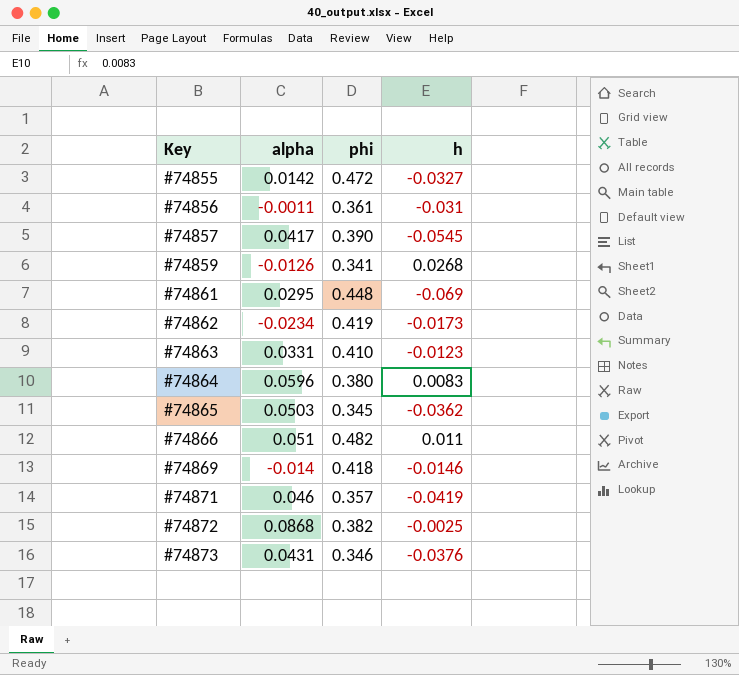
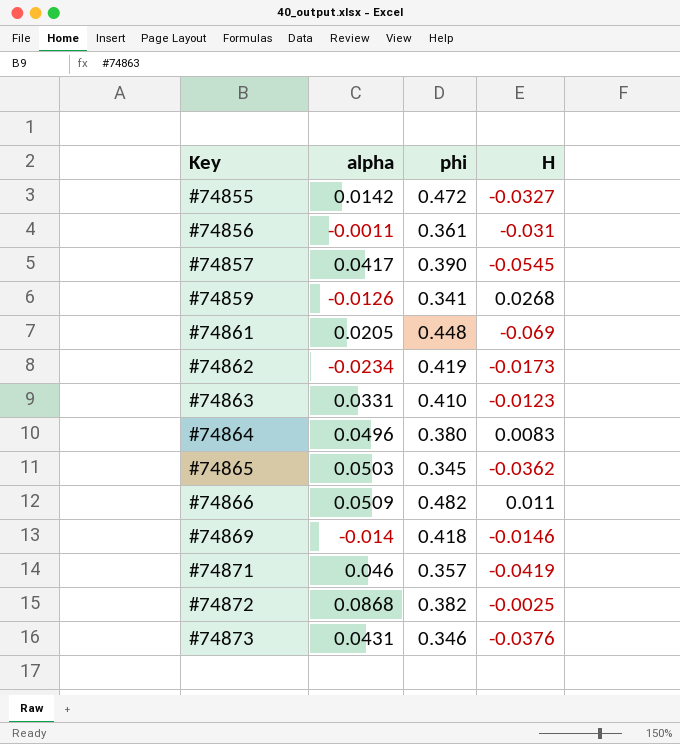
column name: h -> H
#74861 | alpha: 0.0295 -> 0.0205
#74864 | alpha: 0.0596 -> 0.0496
#74866 | alpha: 0.051 -> 0.0509

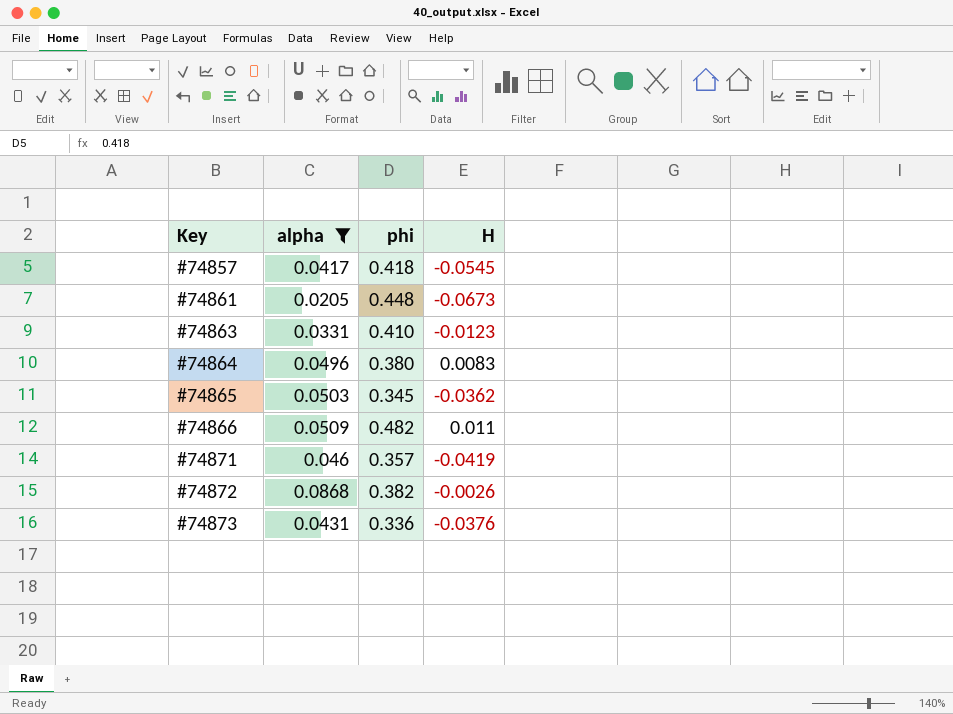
filter: none -> alpha >= 0.0205
#74857 | phi: 0.390 -> 0.418
#74861 | H: -0.069 -> -0.0673
#74872 | H: -0.0025 -> -0.0026
#74873 | phi: 0.346 -> 0.336

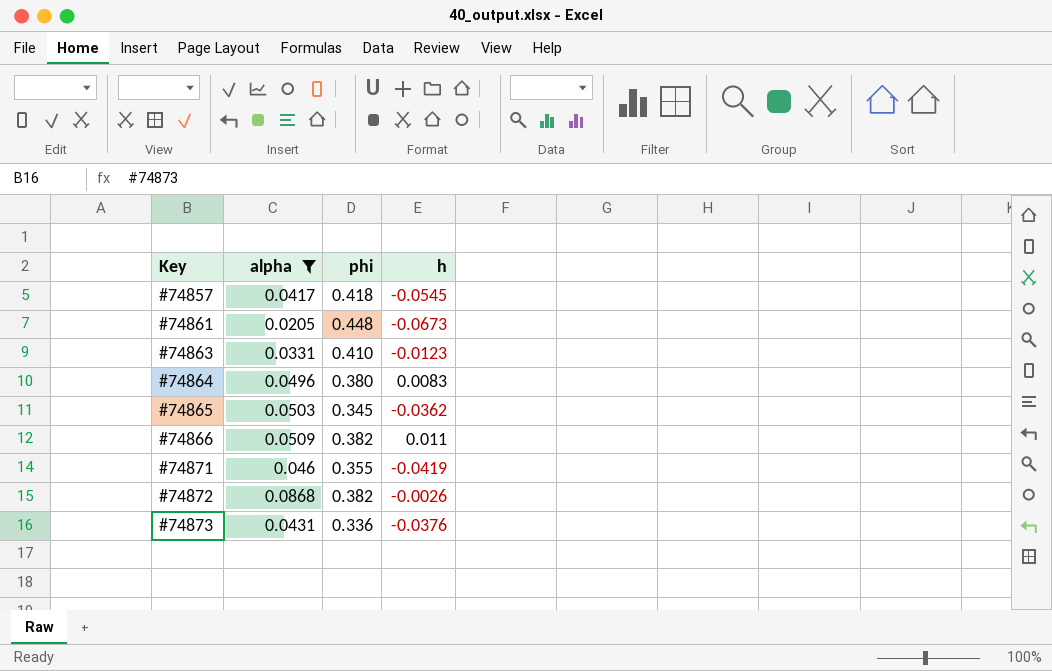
column name: H -> h
#74866 | phi: 0.482 -> 0.382
#74871 | phi: 0.357 -> 0.355

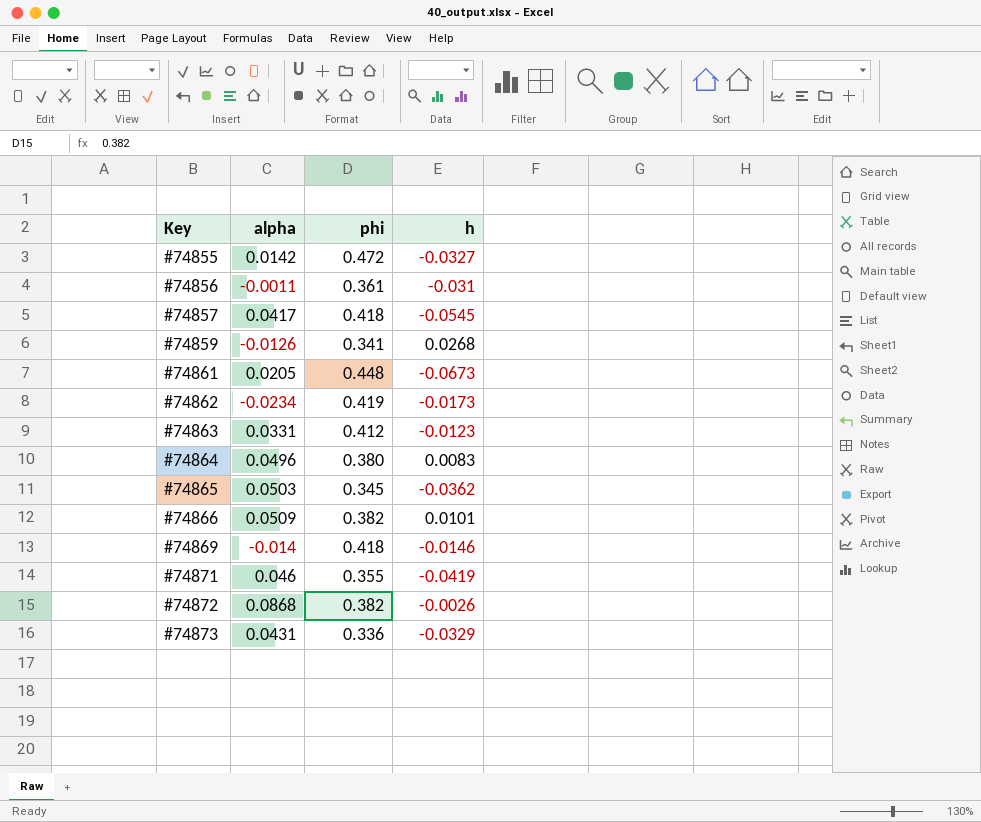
filter: alpha >= 0.0205 -> none
#74863 | phi: 0.410 -> 0.412
#74866 | h: 0.011 -> 0.0101
#74873 | h: -0.0376 -> -0.0329

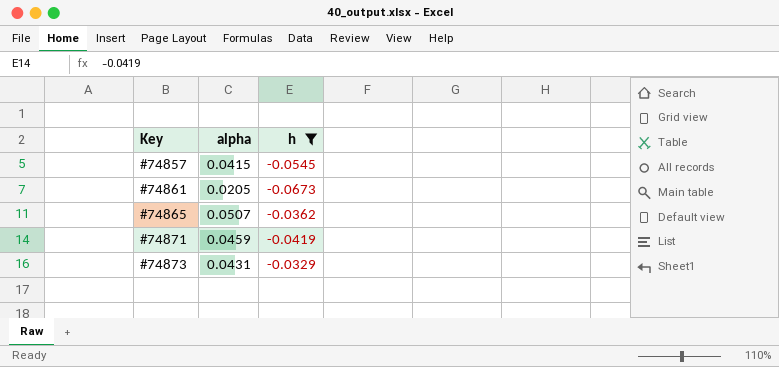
filter: none -> h <= -0.0329
column phi | position: 3 -> none
#74857 | alpha: 0.0417 -> 0.0415
#74865 | alpha: 0.0503 -> 0.0507
#74871 | alpha: 0.046 -> 0.0459

